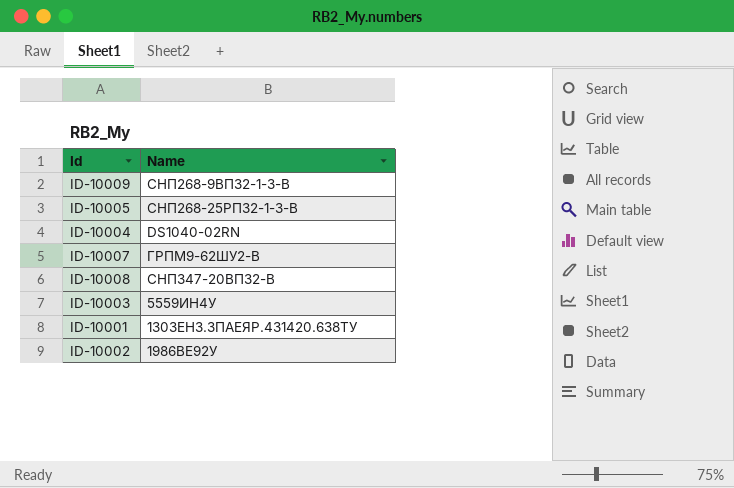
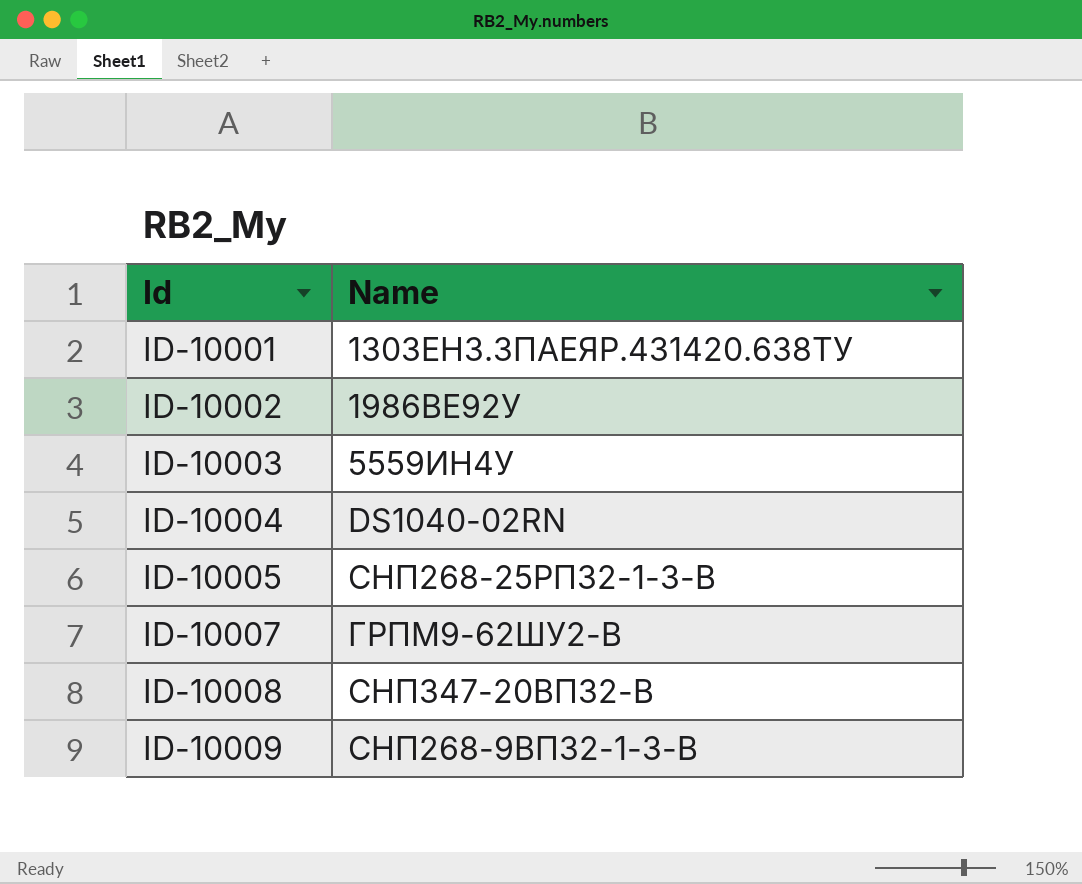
row order: none -> Id ascending

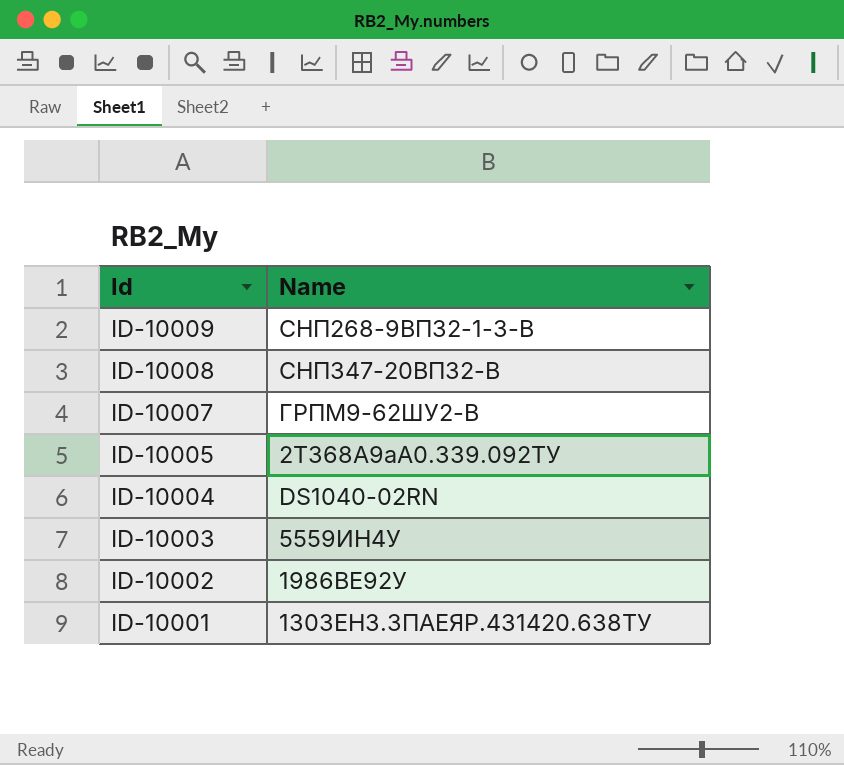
row order: Id ascending -> Id descending
ID-10005 | Name: СНП268-25РП32-1-3-В -> 2Т368А9аА0.339.092ТУ

